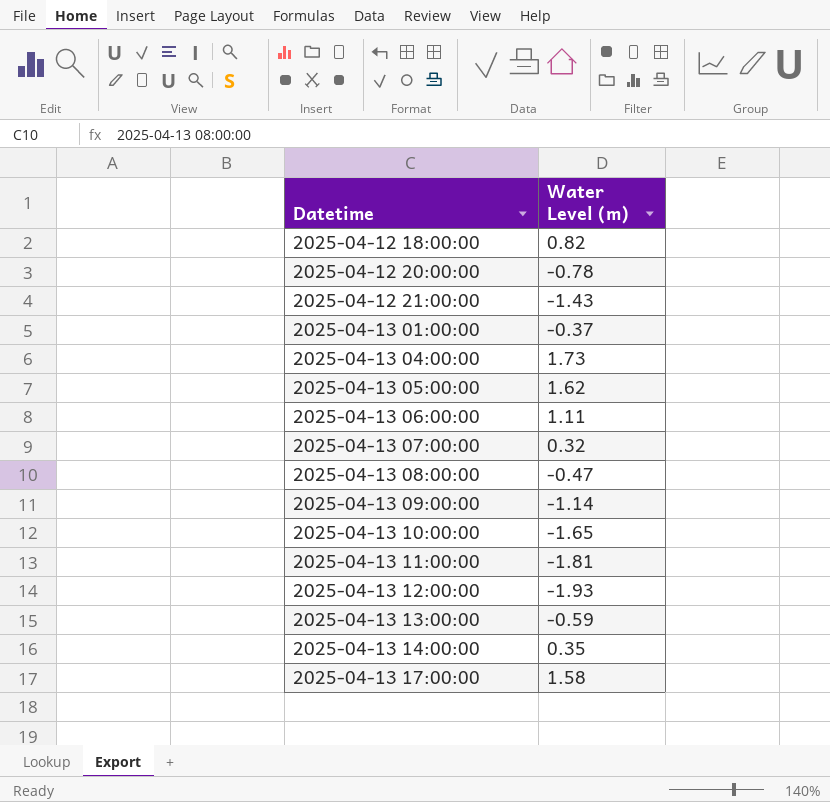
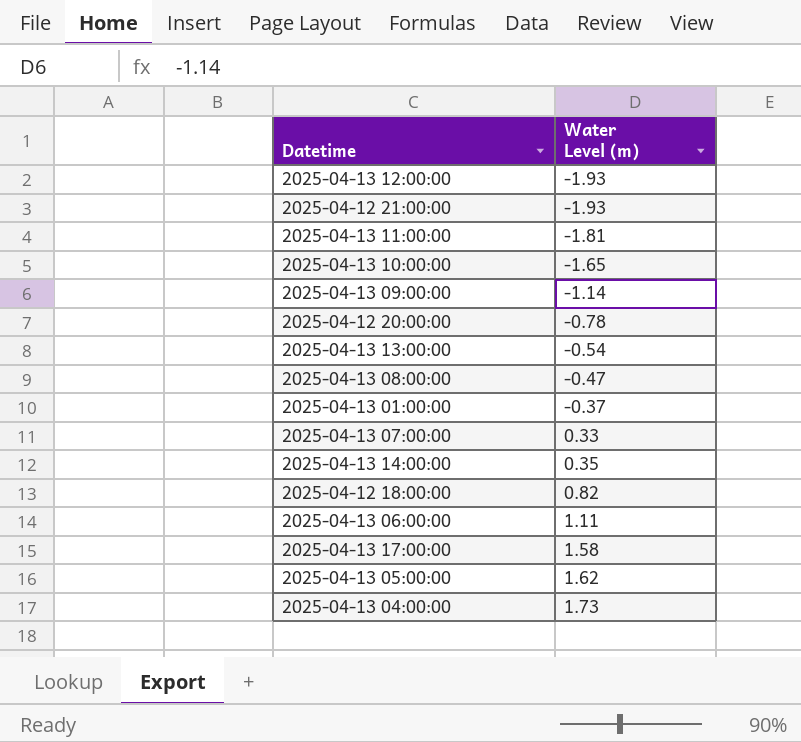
row order: Datetime ascending -> Water Level (m) ascending
2025-04-12 21:00:00 | Water Level (m): -1.43 -> -1.93
2025-04-13 13:00:00 | Water Level (m): -0.59 -> -0.54
2025-04-13 07:00:00 | Water Level (m): 0.32 -> 0.33

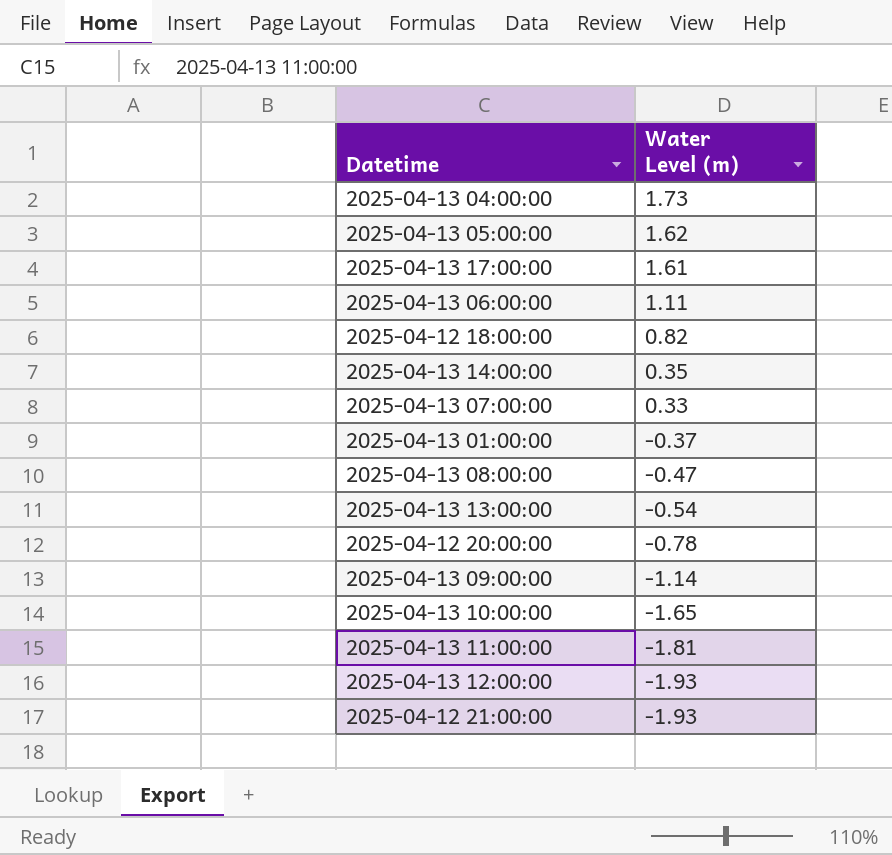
row order: Water Level (m) ascending -> Water Level (m) descending
2025-04-13 17:00:00 | Water Level (m): 1.58 -> 1.61

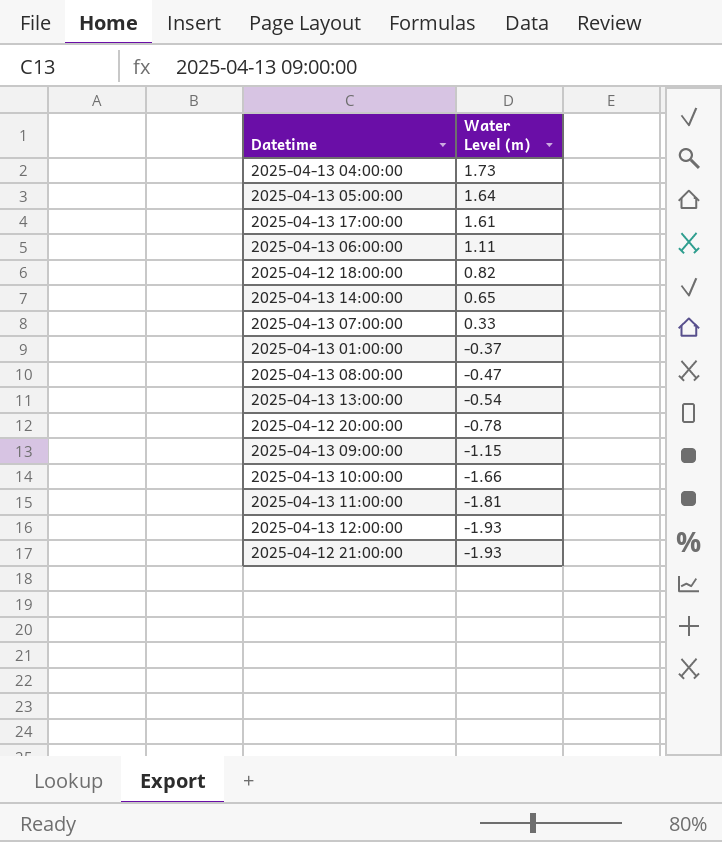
2025-04-13 05:00:00 | Water Level (m): 1.62 -> 1.64
2025-04-13 14:00:00 | Water Level (m): 0.35 -> 0.65
2025-04-13 09:00:00 | Water Level (m): -1.14 -> -1.15
2025-04-13 10:00:00 | Water Level (m): -1.65 -> -1.66

